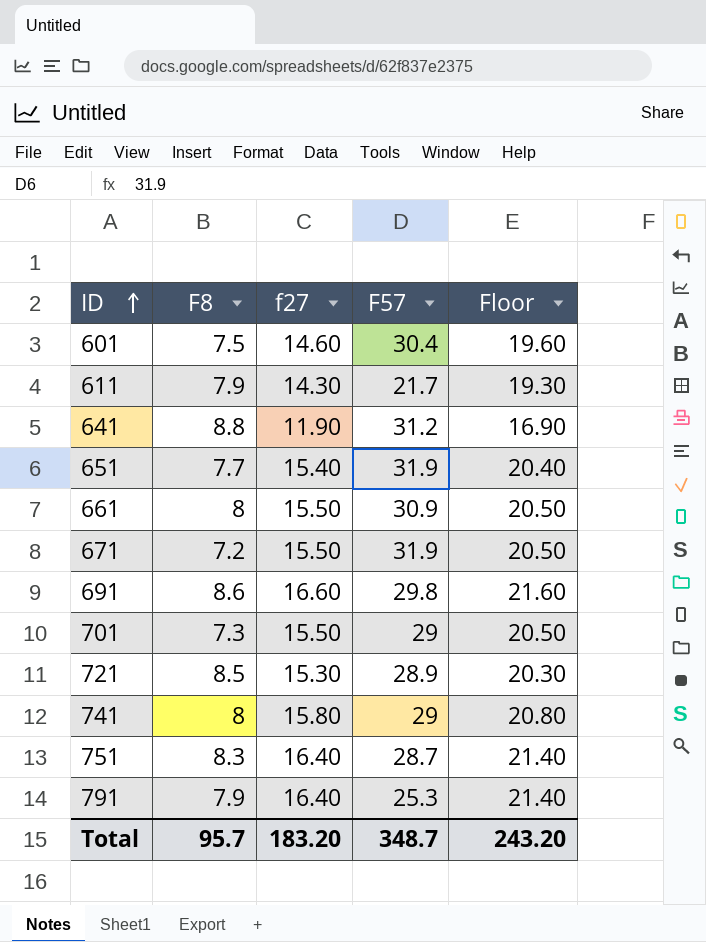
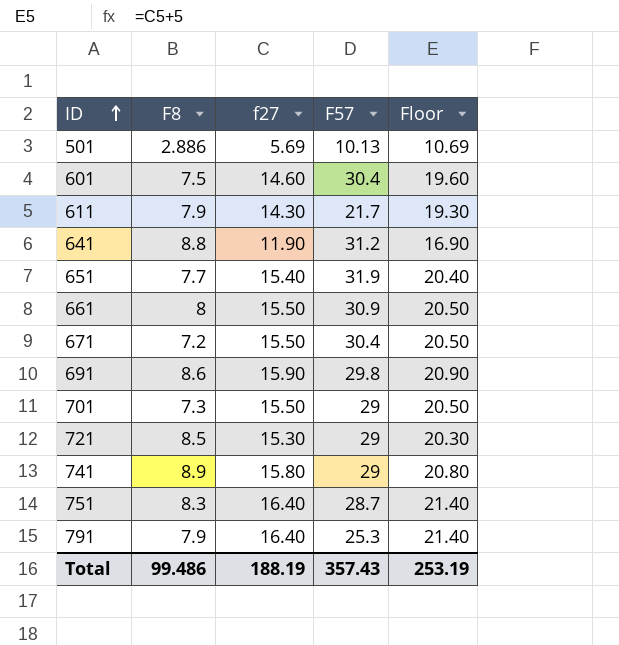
row 501: none -> 2.886 | 5.69 | 10.13 | 10.69
671 | F57: 31.9 -> 30.4
691 | f27: 16.60 -> 15.90
691 | Floor: 21.60 -> 20.90
721 | F57: 28.9 -> 29
741 | F8: 8 -> 8.9
Total | F8: 95.7 -> 99.486
Total | f27: 183.20 -> 188.19
Total | F57: 348.7 -> 357.43
Total | Floor: 243.20 -> 253.19

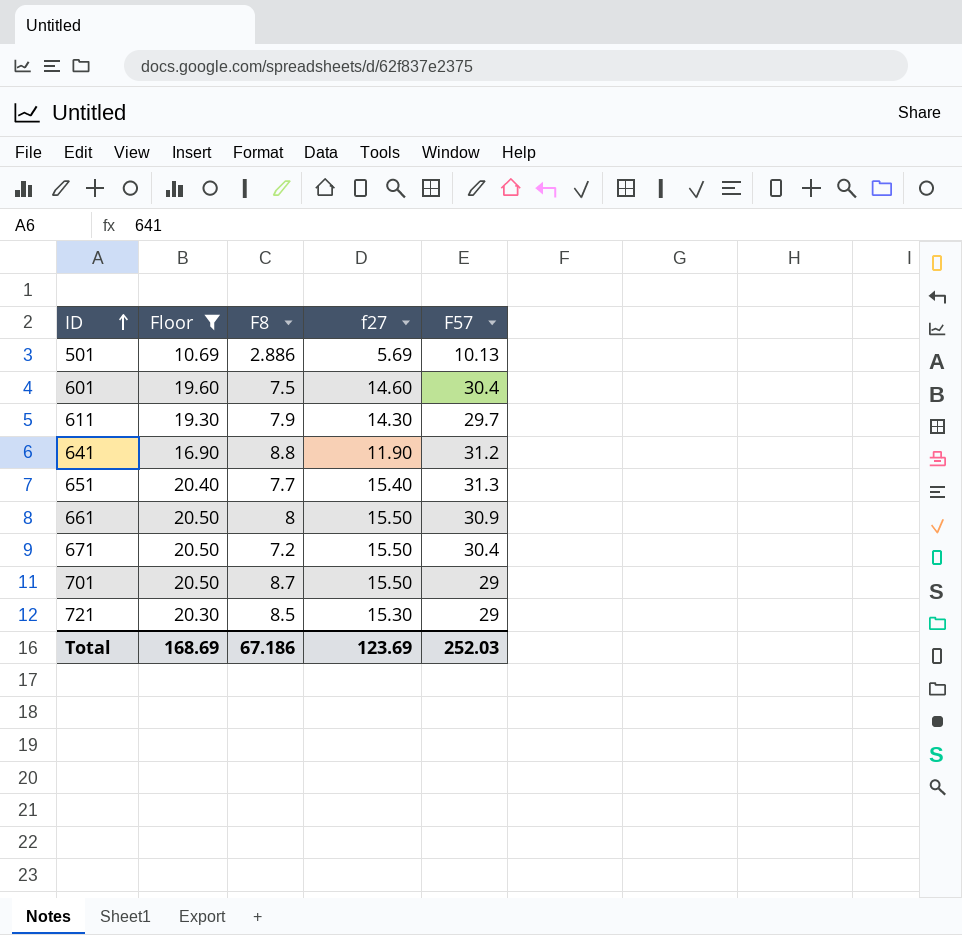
filter: none -> Floor <= 20.50
column Floor | position: 5 -> 2
611 | F57: 21.7 -> 29.7
651 | F57: 31.9 -> 31.3
701 | F8: 7.3 -> 8.7
Total | Floor: 253.19 -> 168.69
Total | F8: 99.486 -> 67.186
Total | f27: 188.19 -> 123.69
Total | F57: 357.43 -> 252.03

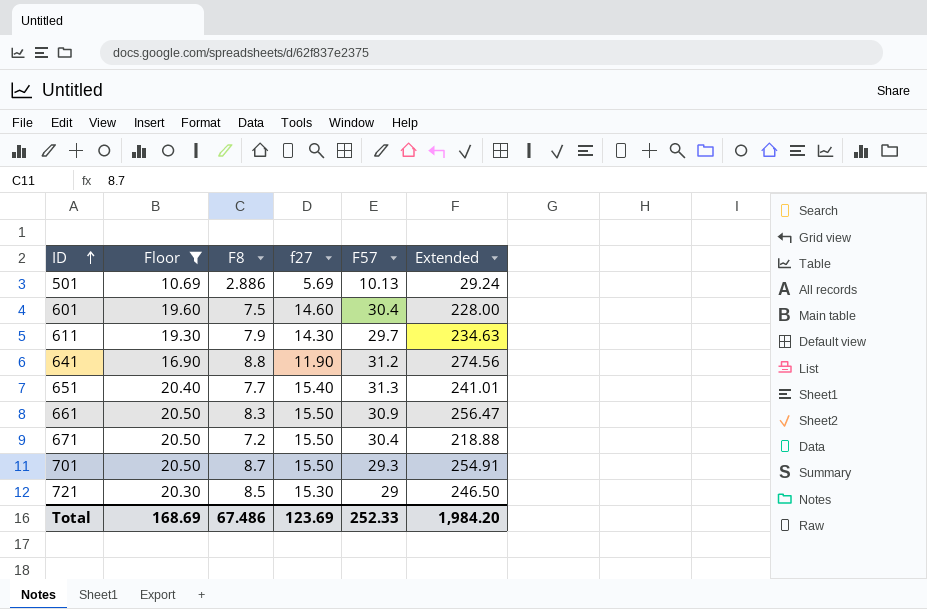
column Extended | formula: none -> [F8] * [F57]
661 | F8: 8 -> 8.3
701 | F57: 29 -> 29.3
Total | F8: 67.186 -> 67.486
Total | F57: 252.03 -> 252.33

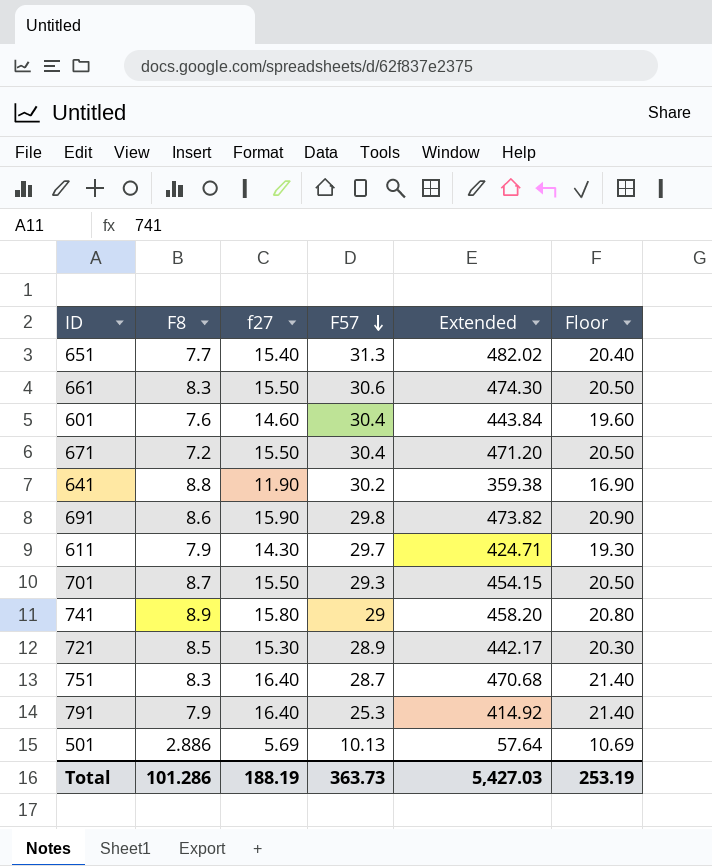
filter: Floor <= 20.50 -> none
row order: ID ascending -> F57 descending
column Extended | formula: [F8] * [F57] -> [f27] * [F57]
column Floor | position: 2 -> 6
661 | F57: 30.9 -> 30.6
601 | F8: 7.5 -> 7.6
641 | F57: 31.2 -> 30.2
721 | F57: 29 -> 28.9
Total | F8: 67.486 -> 101.286
Total | f27: 123.69 -> 188.19
Total | F57: 252.33 -> 363.73
Total | Extended: 1,984.20 -> 5,427.03
Total | Floor: 168.69 -> 253.19

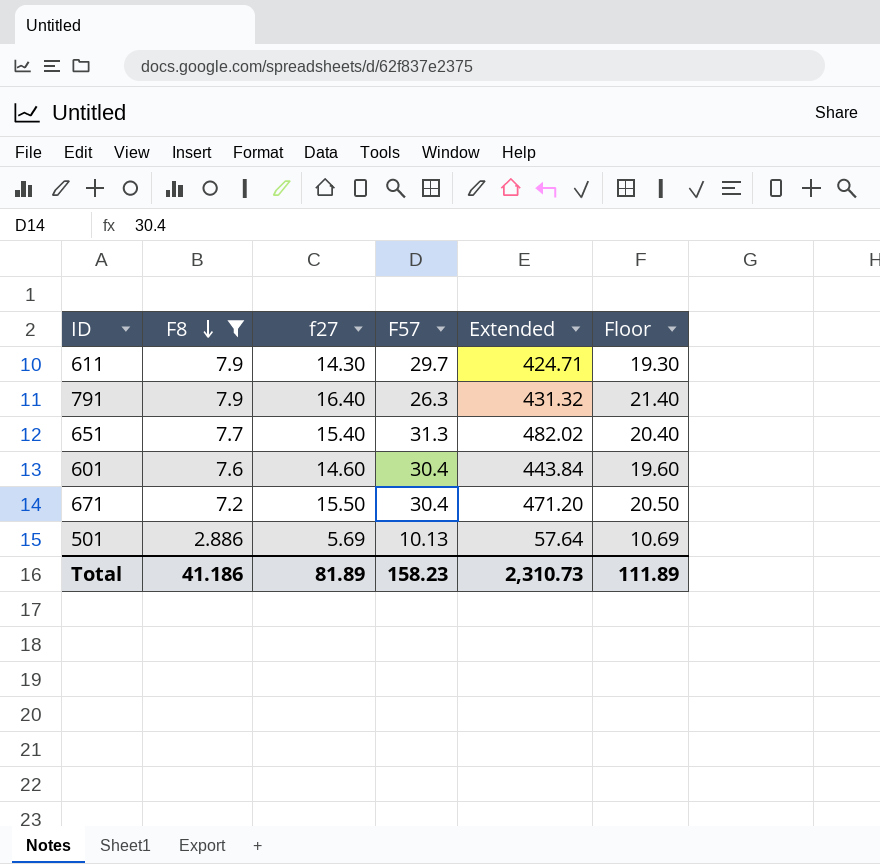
filter: none -> F8 <= 7.9
row order: F57 descending -> F8 descending
791 | F57: 25.3 -> 26.3
791 | Extended: 414.92 -> 431.32
Total | F8: 101.286 -> 41.186
Total | f27: 188.19 -> 81.89
Total | F57: 363.73 -> 158.23
Total | Extended: 5,427.03 -> 2,310.73
Total | Floor: 253.19 -> 111.89

